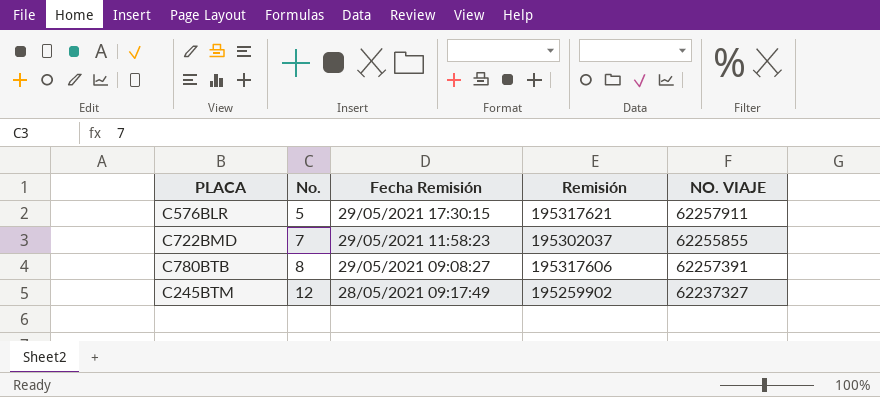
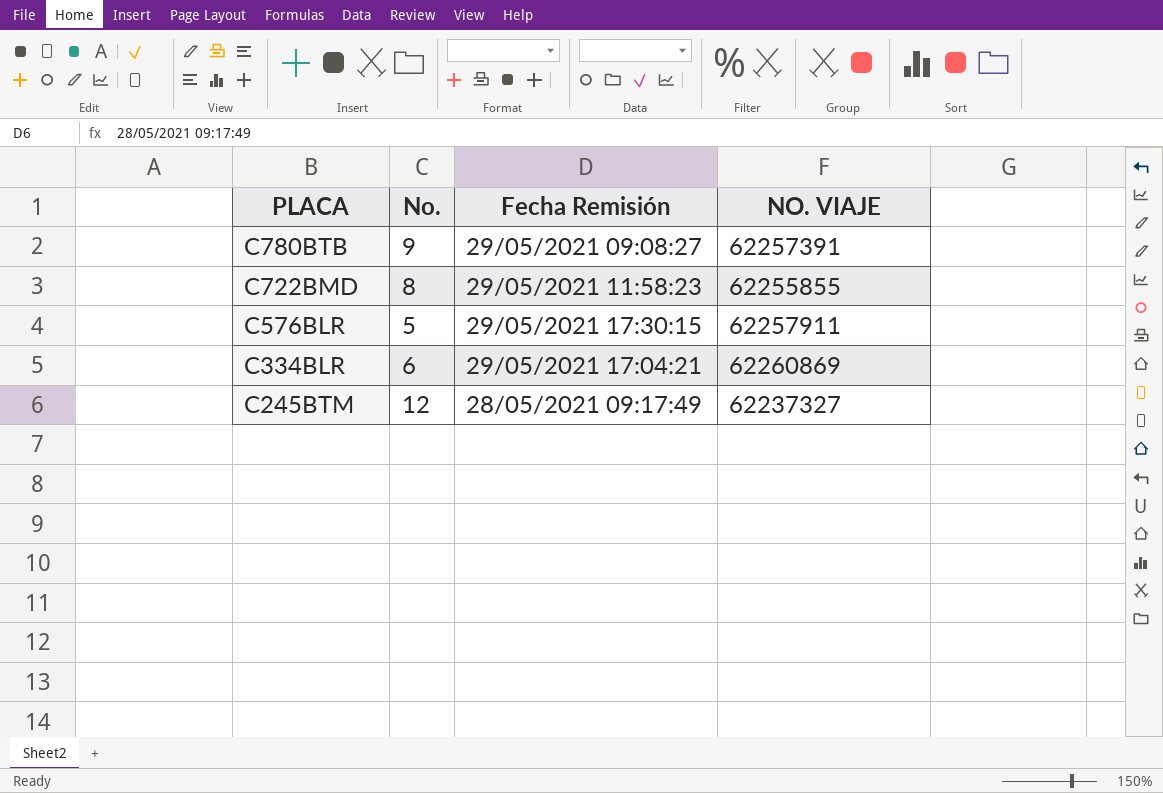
row order: No. ascending -> PLACA descending
column Remisión | position: 4 -> none
C780BTB | No.: 8 -> 9
C722BMD | No.: 7 -> 8
row C334BLR: none -> 6 | 29/05/2021 17:04:21 | 62260869

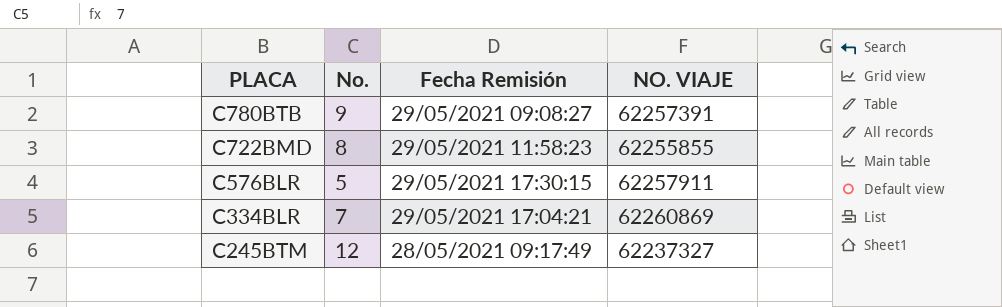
C334BLR | No.: 6 -> 7

